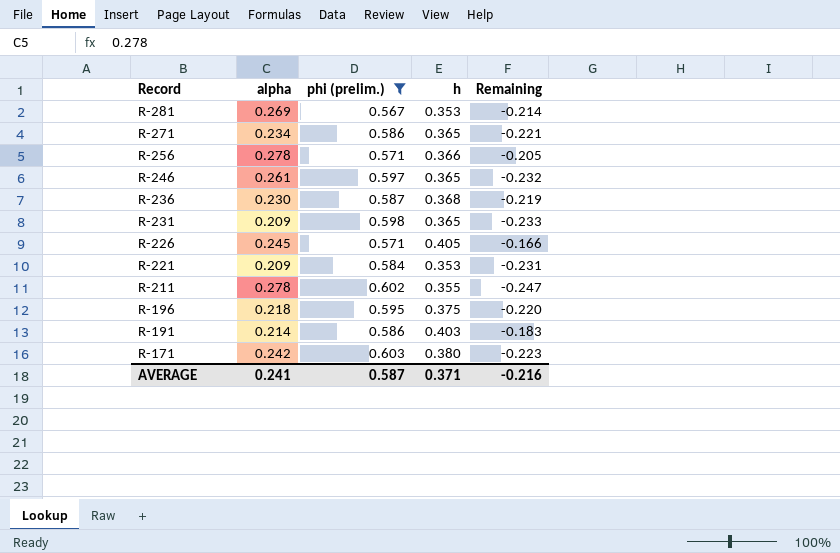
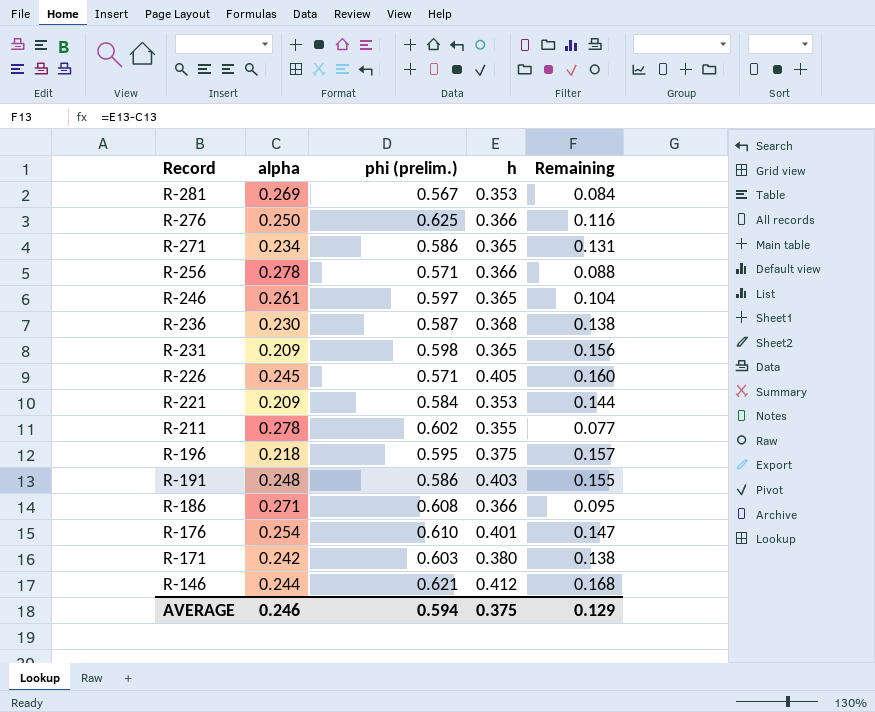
filter: phi (prelim.) <= 0.603 -> none
column Remaining | formula: [h] - [phi (prelim.)] -> [h] - [alpha]
R-191 | alpha: 0.214 -> 0.248
AVERAGE | alpha: 0.241 -> 0.246
AVERAGE | phi (prelim.): 0.587 -> 0.594
AVERAGE | h: 0.371 -> 0.375
AVERAGE | Remaining: -0.216 -> 0.129

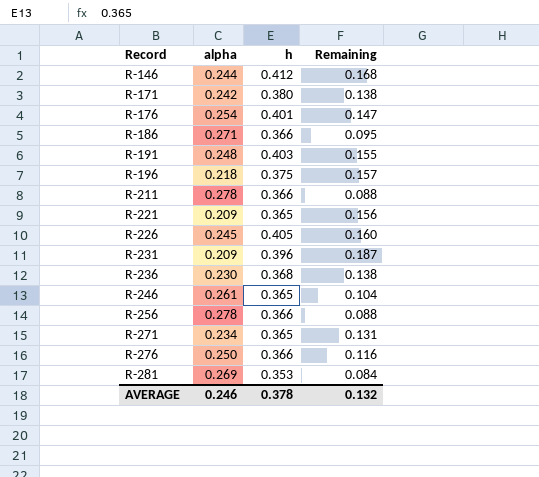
row order: Record descending -> Record ascending
column phi (prelim.) | position: 3 -> none
R-211 | h: 0.355 -> 0.366
R-211 | Remaining: 0.077 -> 0.088
R-221 | h: 0.353 -> 0.365
R-221 | Remaining: 0.144 -> 0.156
R-231 | h: 0.365 -> 0.396
R-231 | Remaining: 0.156 -> 0.187
AVERAGE | h: 0.375 -> 0.378
AVERAGE | Remaining: 0.129 -> 0.132

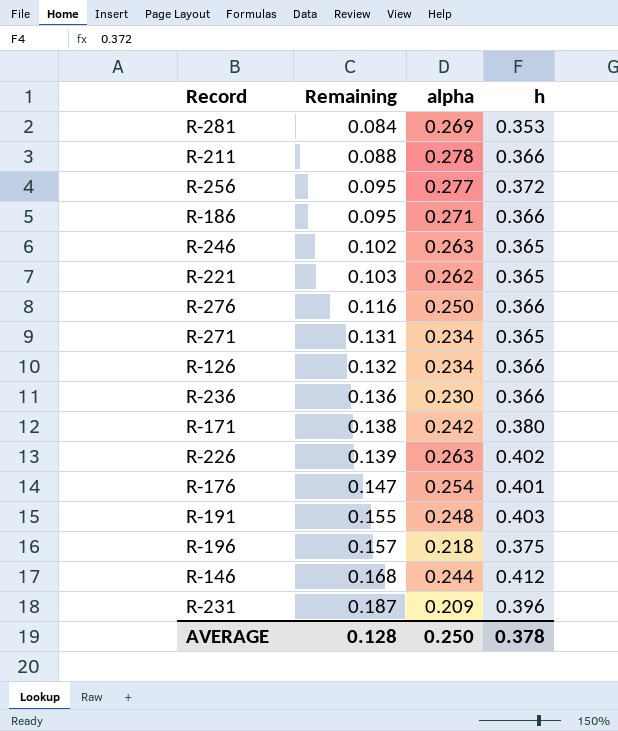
row order: Record ascending -> Remaining ascending
column Remaining | position: 4 -> 2
R-256 | Remaining: 0.088 -> 0.095
R-256 | alpha: 0.278 -> 0.277
R-256 | h: 0.366 -> 0.372
R-246 | Remaining: 0.104 -> 0.102
R-246 | alpha: 0.261 -> 0.263
R-221 | Remaining: 0.156 -> 0.103
R-221 | alpha: 0.209 -> 0.262
row R-126: none -> 0.132 | 0.234 | 0.366
R-236 | Remaining: 0.138 -> 0.136
R-236 | h: 0.368 -> 0.366
R-226 | Remaining: 0.160 -> 0.139
R-226 | alpha: 0.245 -> 0.263
R-226 | h: 0.405 -> 0.402
AVERAGE | Remaining: 0.132 -> 0.128
AVERAGE | alpha: 0.246 -> 0.250

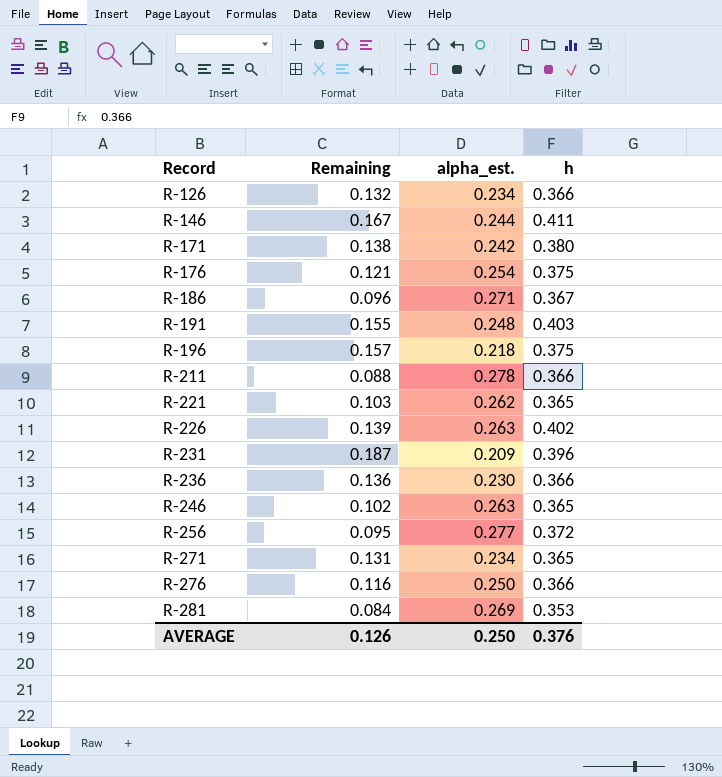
row order: Remaining ascending -> Record ascending
column name: alpha -> alpha_est.
R-146 | Remaining: 0.168 -> 0.167
R-146 | h: 0.412 -> 0.411
R-176 | Remaining: 0.147 -> 0.121
R-176 | h: 0.401 -> 0.375
R-186 | Remaining: 0.095 -> 0.096
R-186 | h: 0.366 -> 0.367
AVERAGE | Remaining: 0.128 -> 0.126
AVERAGE | h: 0.378 -> 0.376

